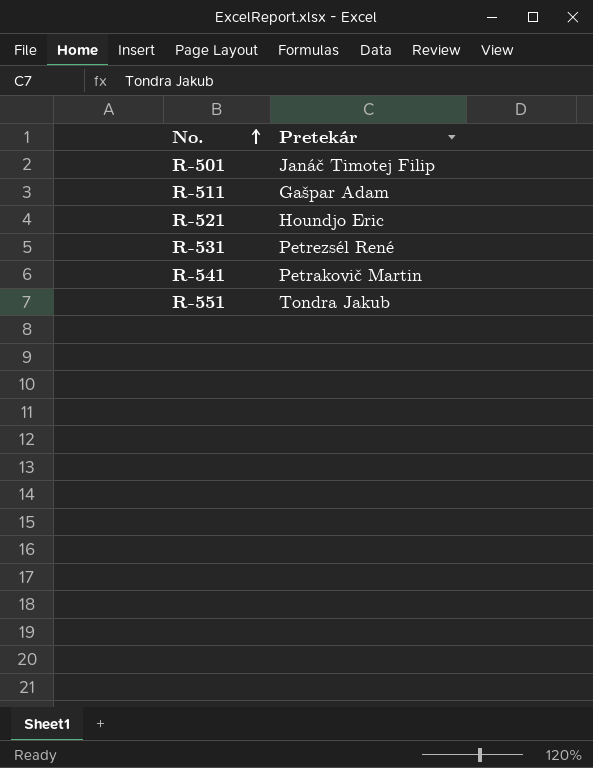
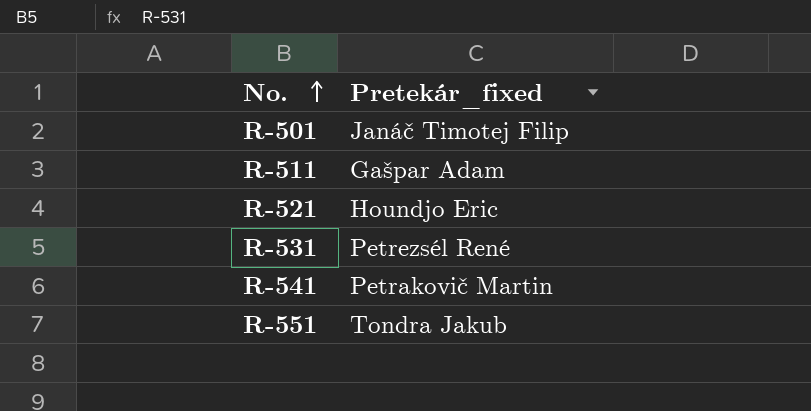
column name: Pretekár -> Pretekár_fixed

